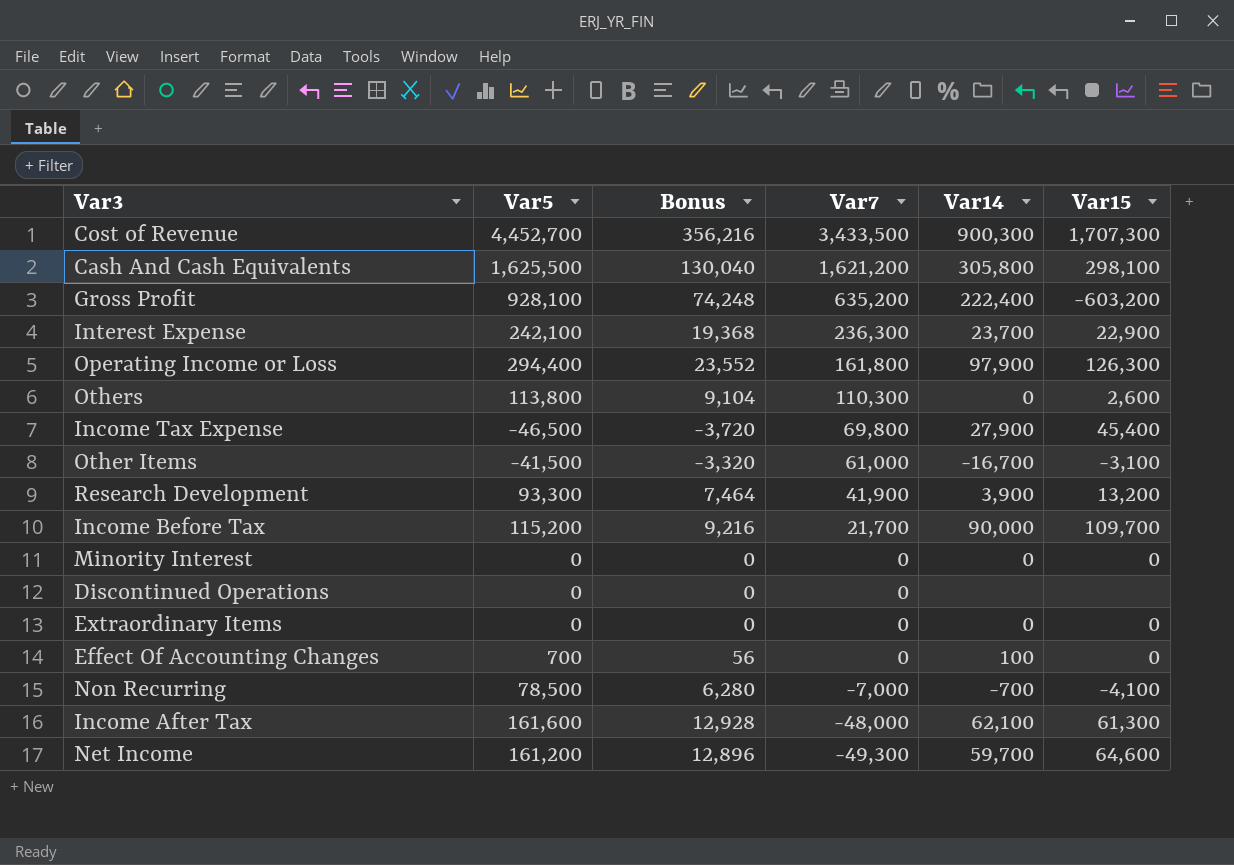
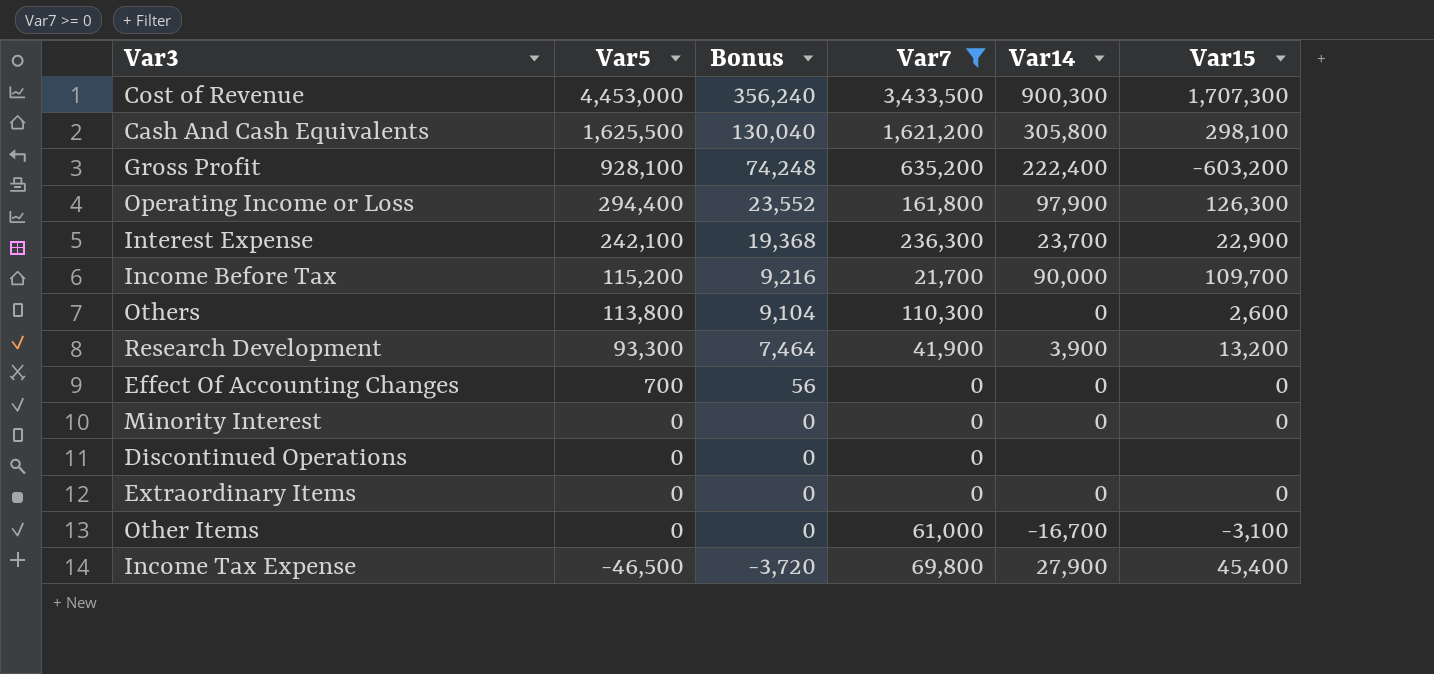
filter: none -> Var7 >= 0
row order: Var7 descending -> Var5 descending
Cost of Revenue | Var5: 4,452,700 -> 4,453,000
Cost of Revenue | Bonus: 356,216 -> 356,240
Effect Of Accounting Changes | Var14: 100 -> 0
Other Items | Var5: -41,500 -> 0
Other Items | Bonus: -3,320 -> 0

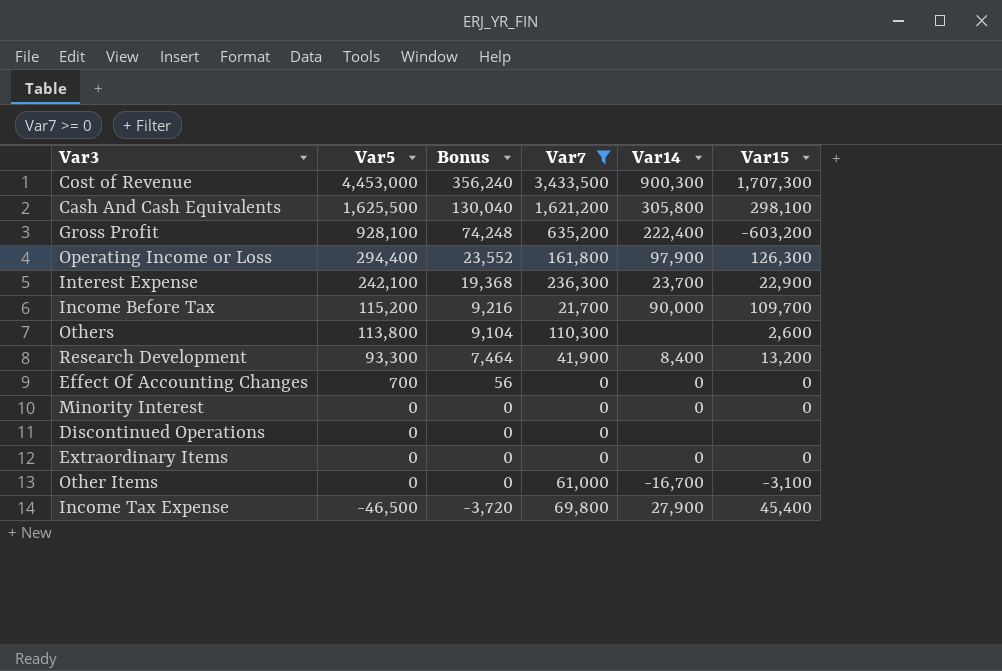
Others | Var14: 0 -> none
Research Development | Var14: 3,900 -> 8,400

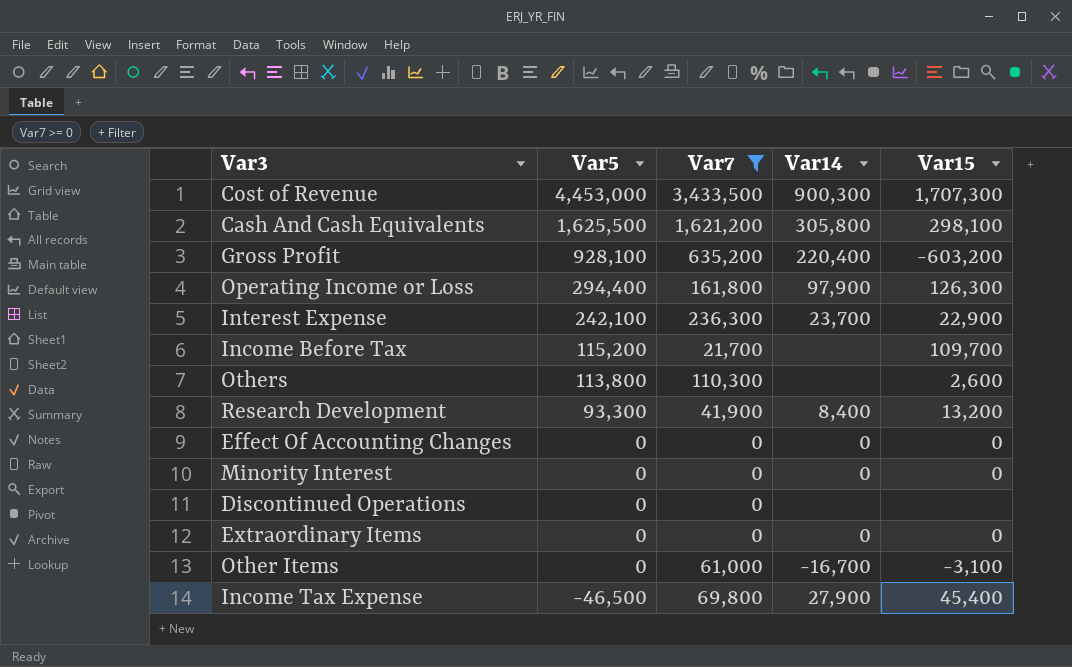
column Bonus | formula: [Var5] * 0.08 -> none
Gross Profit | Var14: 222,400 -> 220,400
Income Before Tax | Var14: 90,000 -> none
Effect Of Accounting Changes | Var5: 700 -> 0

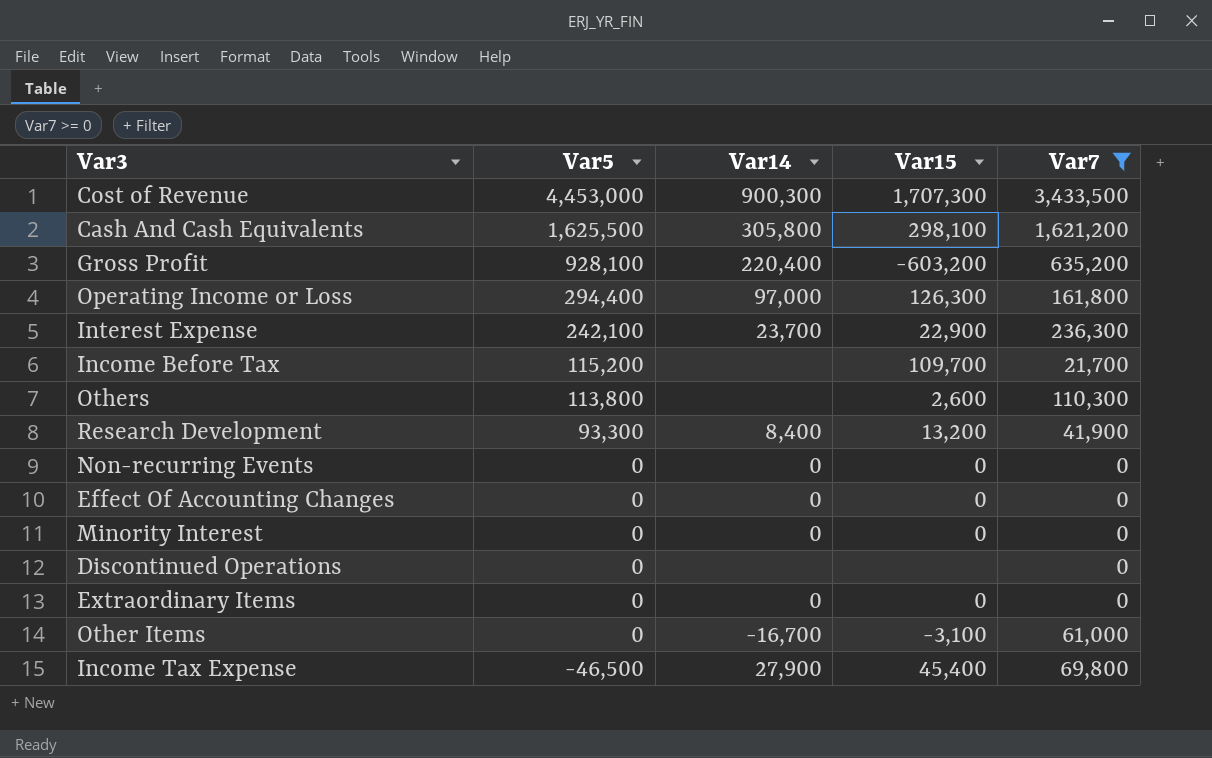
column Var7 | position: 3 -> 5
Operating Income or Loss | Var14: 97,900 -> 97,000
row Non-recurring Events: none -> 0 | 0 | 0 | 0

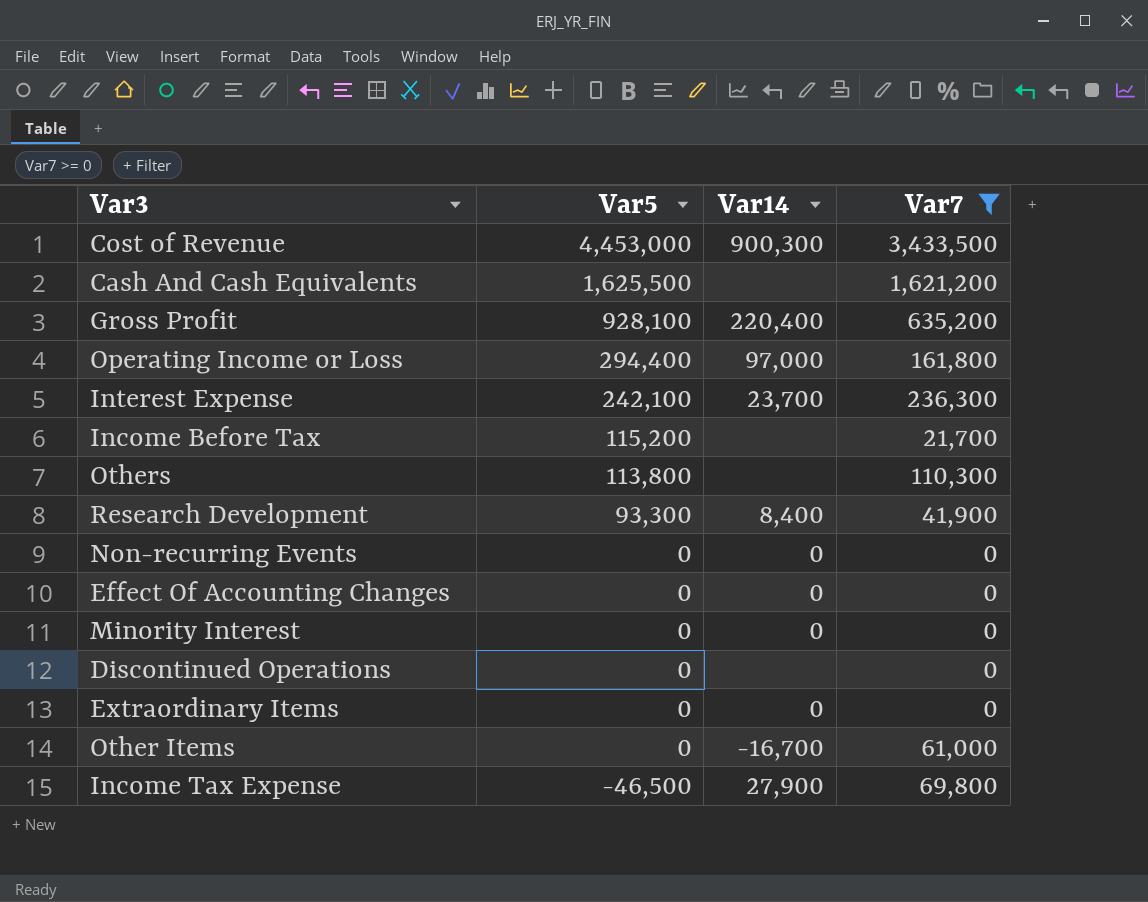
column Var15 | position: 4 -> none
Cash And Cash Equivalents | Var14: 305,800 -> none

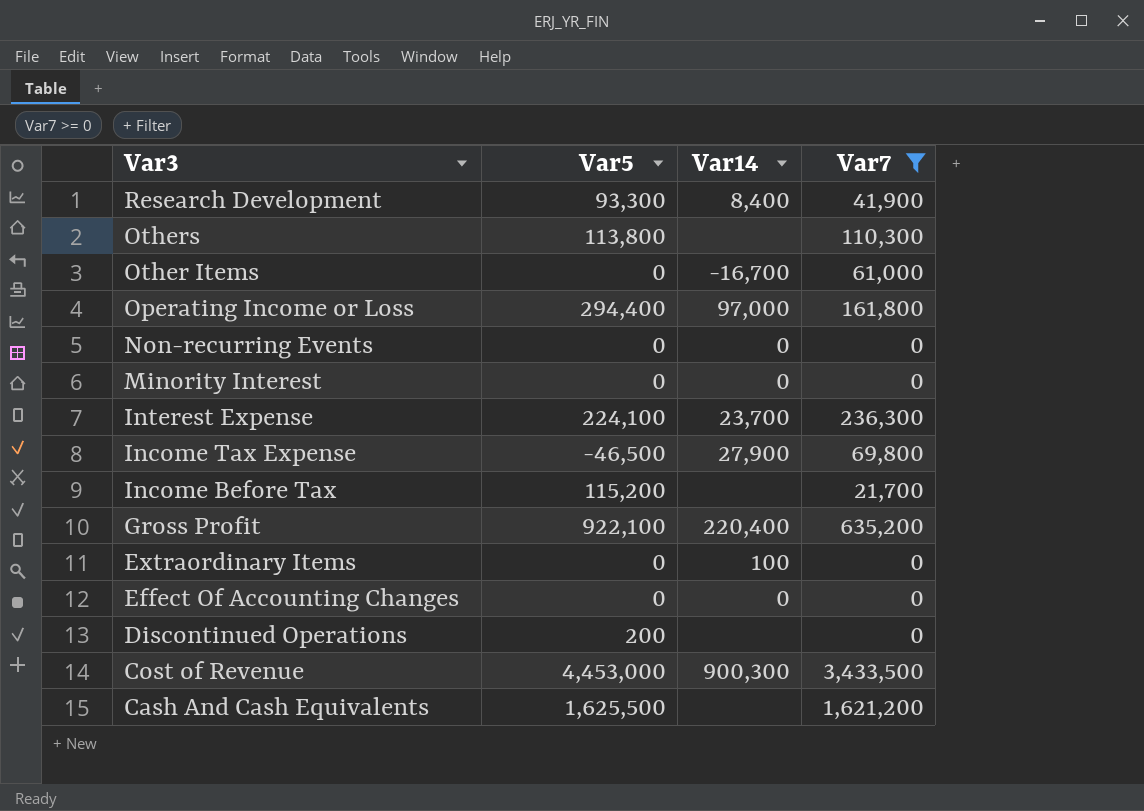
row order: Var5 descending -> Var3 descending
Interest Expense | Var5: 242,100 -> 224,100
Gross Profit | Var5: 928,100 -> 922,100
Extraordinary Items | Var14: 0 -> 100
Discontinued Operations | Var5: 0 -> 200

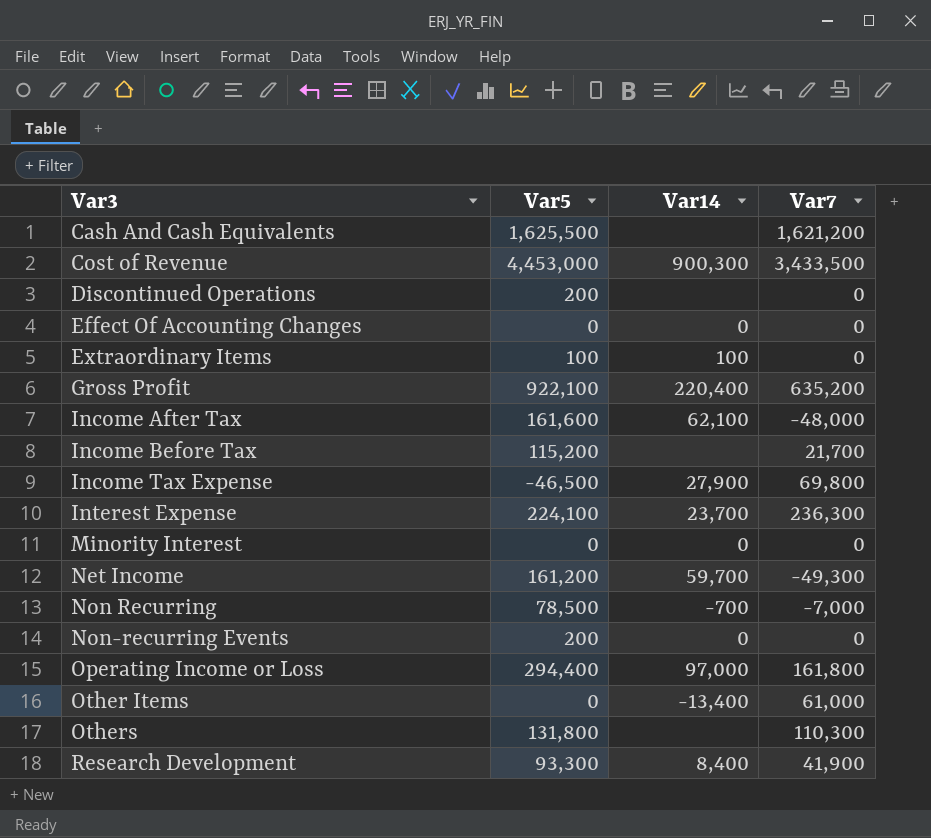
filter: Var7 >= 0 -> none
row order: Var3 descending -> Var3 ascending
Extraordinary Items | Var5: 0 -> 100
Non-recurring Events | Var5: 0 -> 200
Other Items | Var14: -16,700 -> -13,400
Others | Var5: 113,800 -> 131,800

